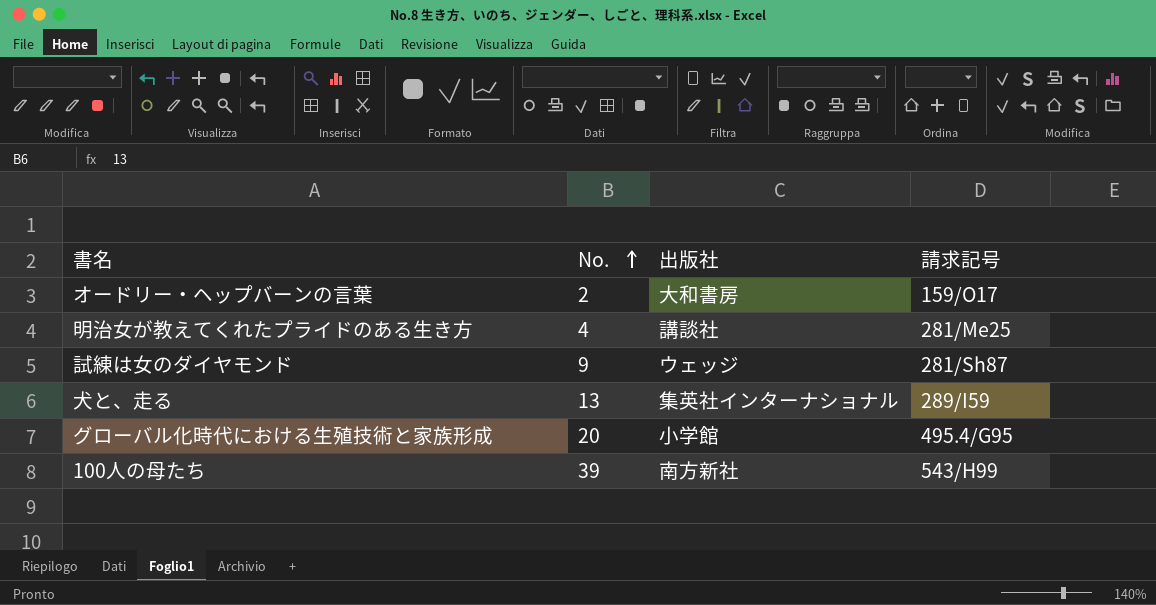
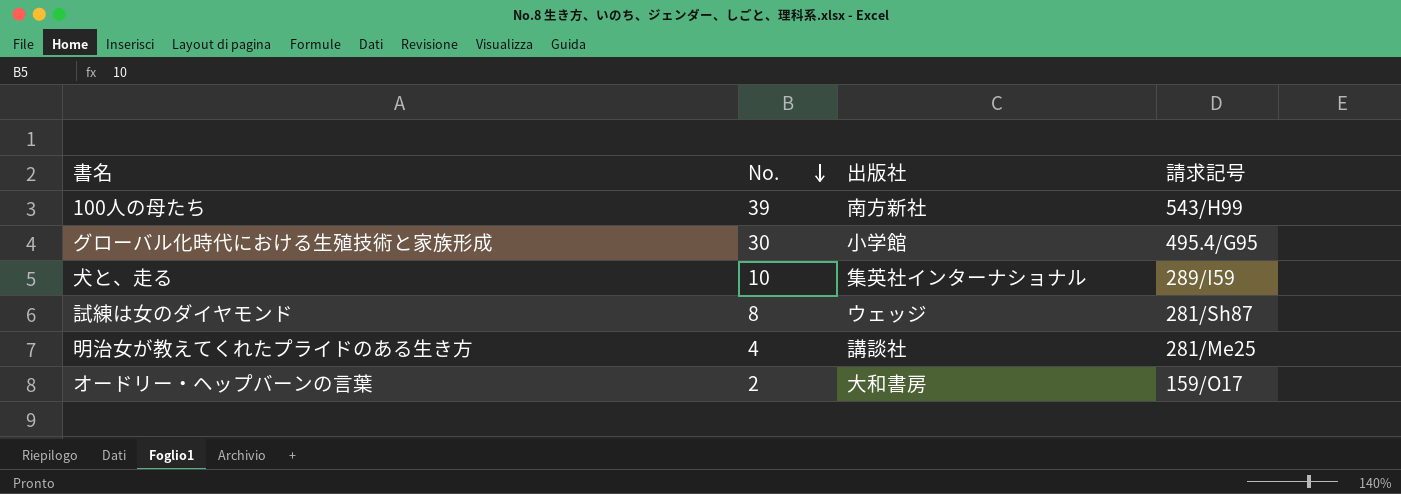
row order: No. ascending -> No. descending
グローバル化時代における生殖技術と家族形成 | No.: 20 -> 30
犬と、走る | No.: 13 -> 10
試練は女のダイヤモンド | No.: 9 -> 8

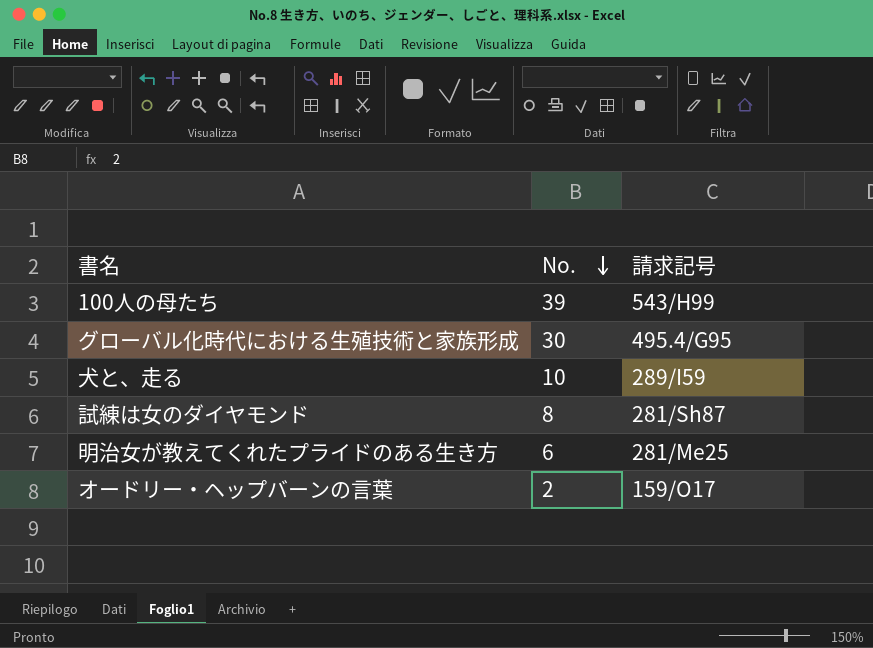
column 出版社 | position: 3 -> none
明治女が教えてくれたプライドのある生き方 | No.: 4 -> 6

